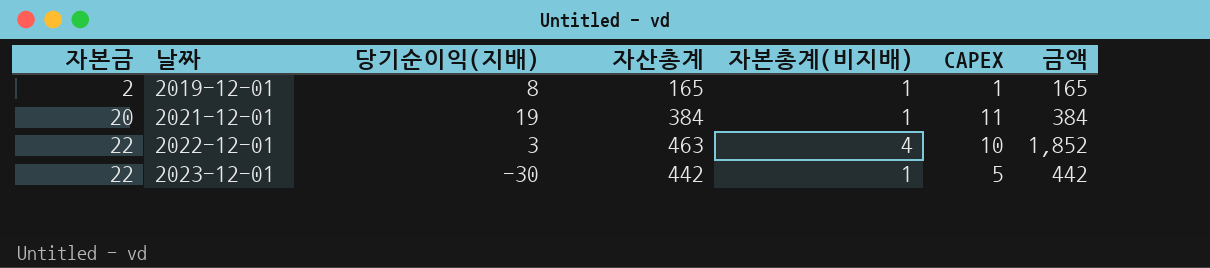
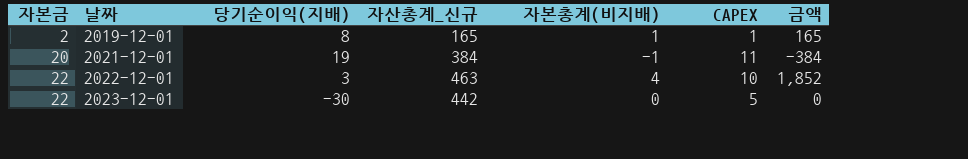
column name: 자산총계 -> 자산총계_신규
2021-12-01 | 자본총계(비지배): 1 -> -1
2021-12-01 | 금액: 384 -> -384
2023-12-01 | 자본총계(비지배): 1 -> 0
2023-12-01 | 금액: 442 -> 0

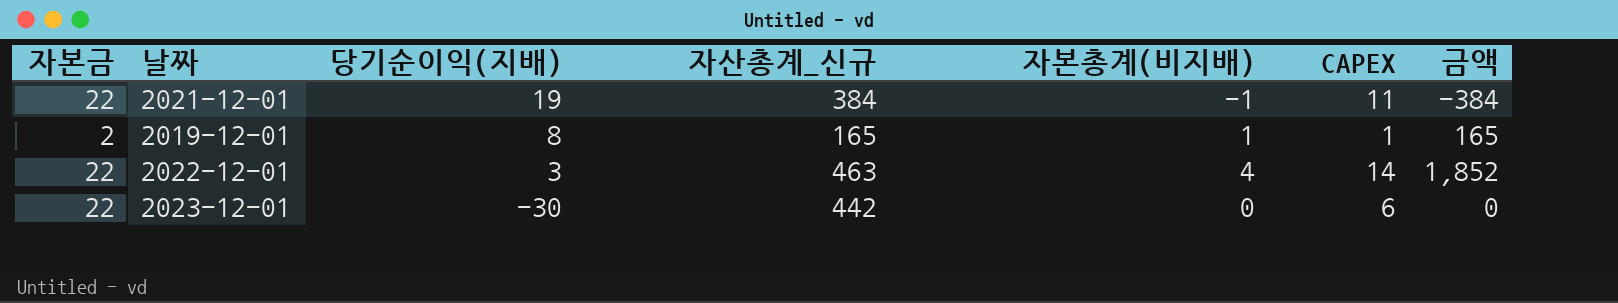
row order: 자본금 ascending -> 당기순이익(지배) descending
2021-12-01 | 자본금: 20 -> 22
2022-12-01 | CAPEX: 10 -> 14
2023-12-01 | CAPEX: 5 -> 6

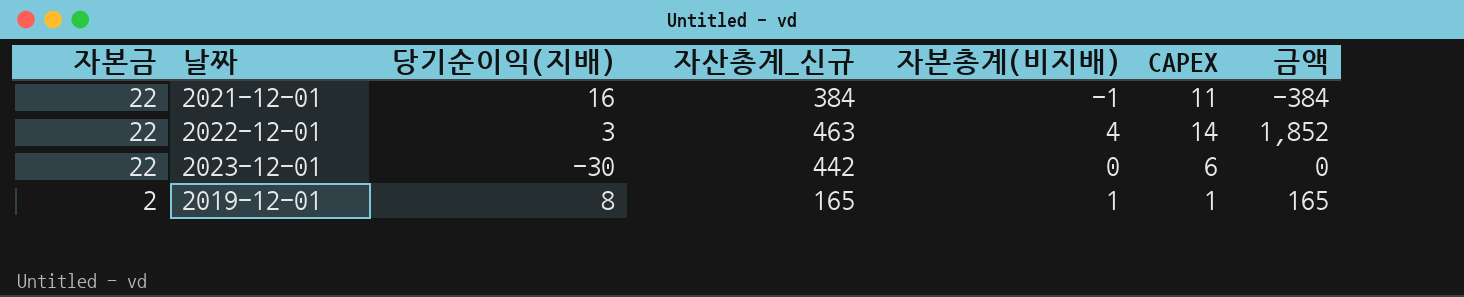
row order: 당기순이익(지배) descending -> 자본금 descending
2021-12-01 | 당기순이익(지배): 19 -> 16

